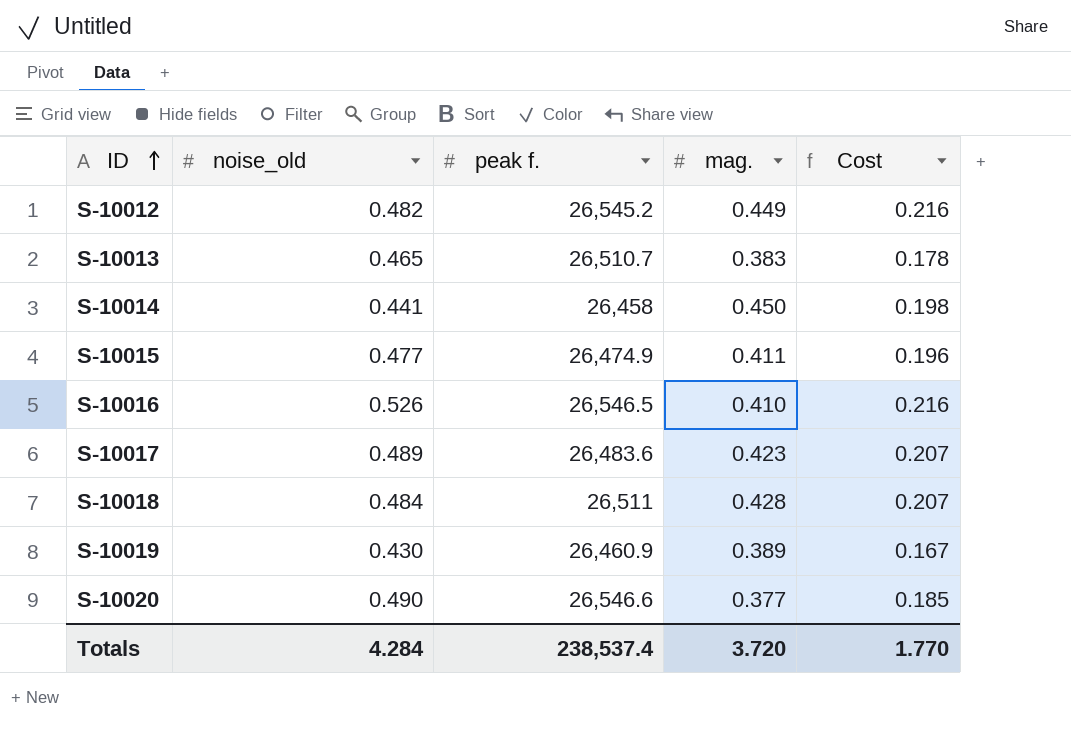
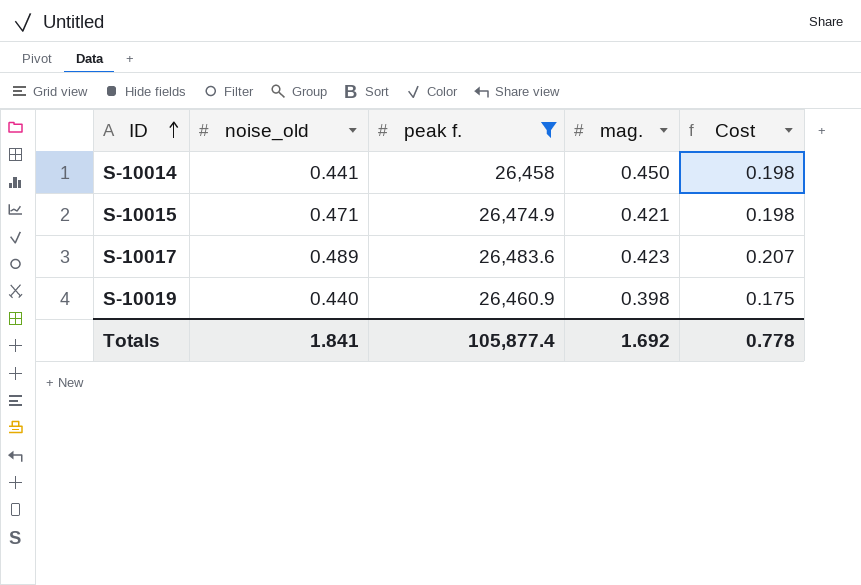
filter: none -> peak f. <= 26,483.6
S-10015 | noise_old: 0.477 -> 0.471
S-10015 | mag.: 0.411 -> 0.421
S-10015 | Cost: 0.196 -> 0.198
S-10019 | noise_old: 0.430 -> 0.440
S-10019 | mag.: 0.389 -> 0.398
S-10019 | Cost: 0.167 -> 0.175
Totals | noise_old: 4.284 -> 1.841
Totals | peak f.: 238,537.4 -> 105,877.4
Totals | mag.: 3.720 -> 1.692
Totals | Cost: 1.770 -> 0.778

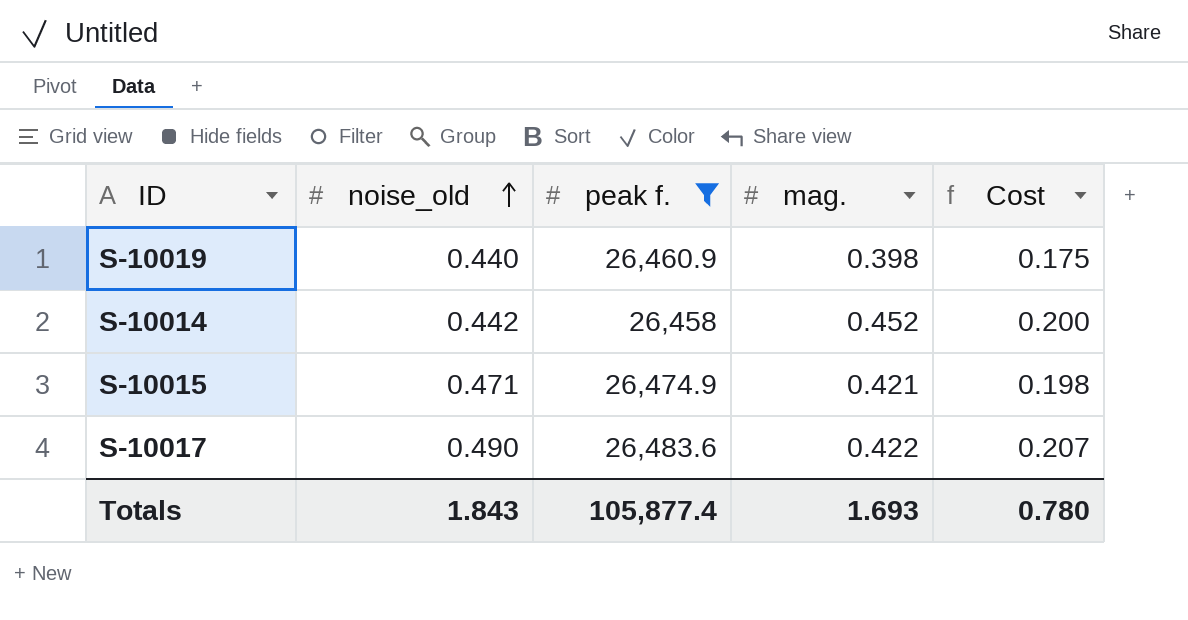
row order: ID ascending -> noise_old ascending
S-10014 | noise_old: 0.441 -> 0.442
S-10014 | mag.: 0.450 -> 0.452
S-10014 | Cost: 0.198 -> 0.200
S-10017 | noise_old: 0.489 -> 0.490
S-10017 | mag.: 0.423 -> 0.422
Totals | noise_old: 1.841 -> 1.843
Totals | mag.: 1.692 -> 1.693
Totals | Cost: 0.778 -> 0.780

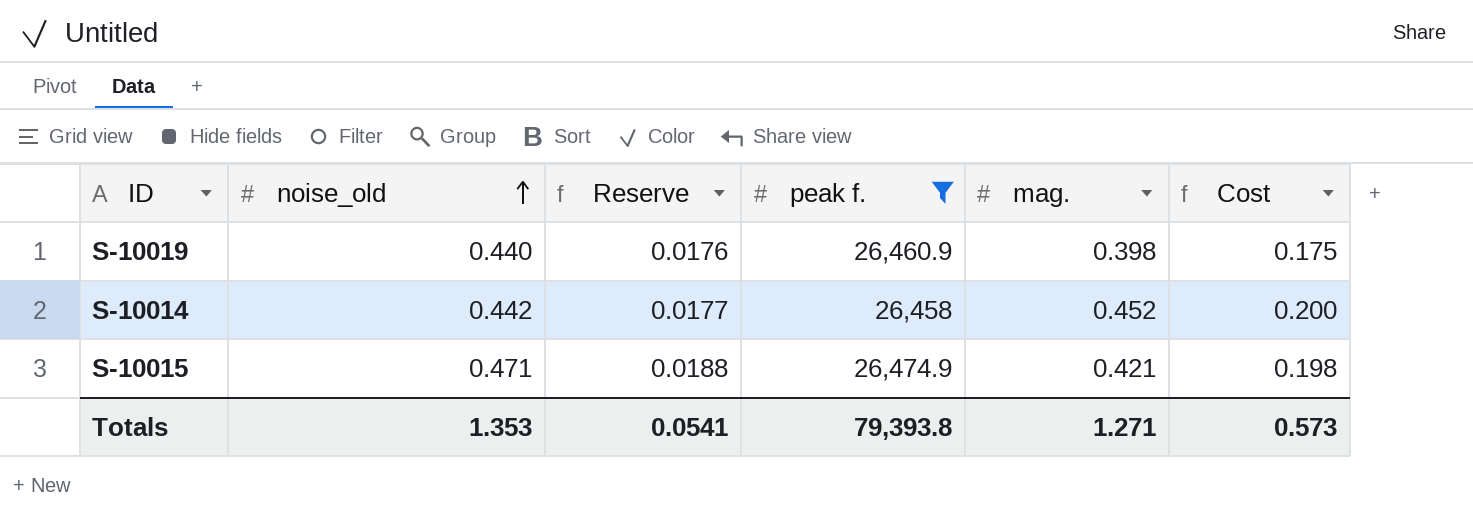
column Reserve | formula: none -> [noise_old] * 0.04
row S-10017: 0.490 | 26,483.6 | 0.422 | 0.207 -> none
Totals | noise_old: 1.843 -> 1.353
Totals | peak f.: 105,877.4 -> 79,393.8
Totals | mag.: 1.693 -> 1.271
Totals | Cost: 0.780 -> 0.573

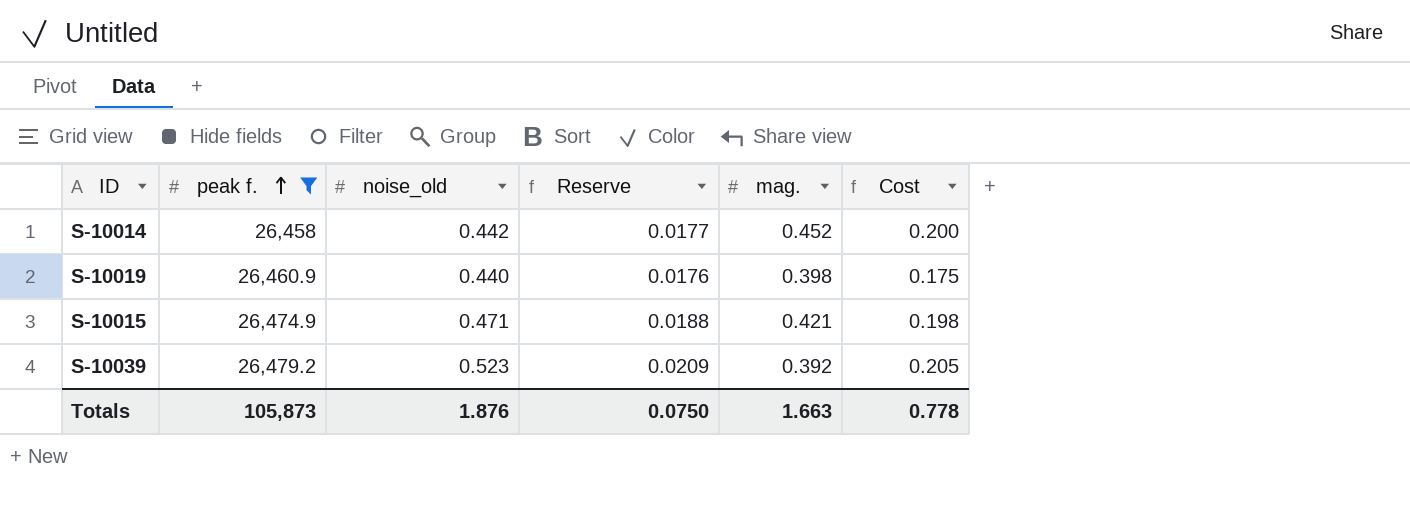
row order: noise_old ascending -> peak f. ascending
column peak f. | position: 4 -> 2
row S-10039: none -> 26,479.2 | 0.523 | 0.0209 | 0.392 | 0.205
Totals | peak f.: 79,393.8 -> 105,873
Totals | noise_old: 1.353 -> 1.876
Totals | Reserve: 0.0541 -> 0.0750
Totals | mag.: 1.271 -> 1.663
Totals | Cost: 0.573 -> 0.778

